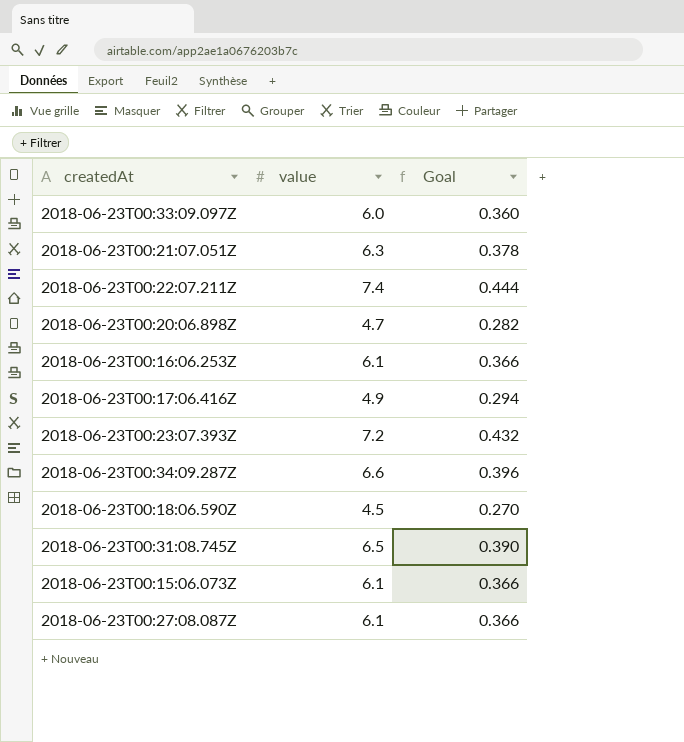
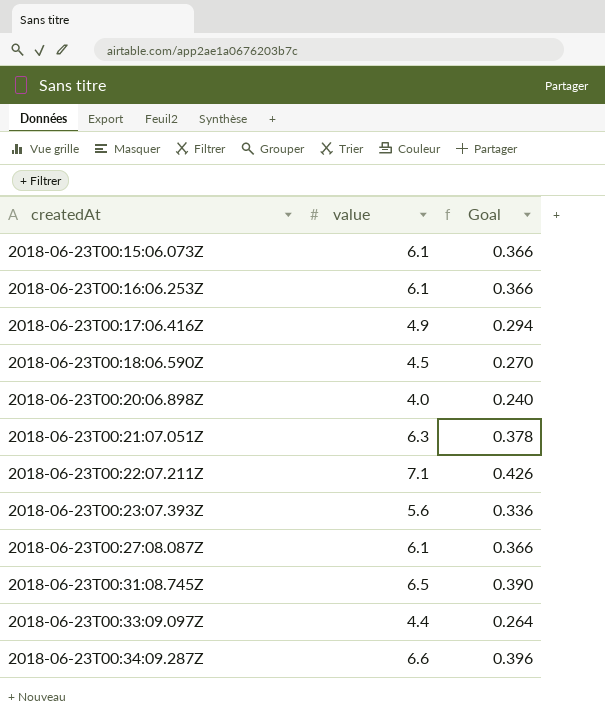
row order: none -> createdAt ascending
2018-06-23T00:20:06.898Z | value: 4.7 -> 4.0
2018-06-23T00:20:06.898Z | Goal: 0.282 -> 0.240
2018-06-23T00:22:07.211Z | value: 7.4 -> 7.1
2018-06-23T00:22:07.211Z | Goal: 0.444 -> 0.426
2018-06-23T00:23:07.393Z | value: 7.2 -> 5.6
2018-06-23T00:23:07.393Z | Goal: 0.432 -> 0.336
2018-06-23T00:33:09.097Z | value: 6.0 -> 4.4
2018-06-23T00:33:09.097Z | Goal: 0.360 -> 0.264

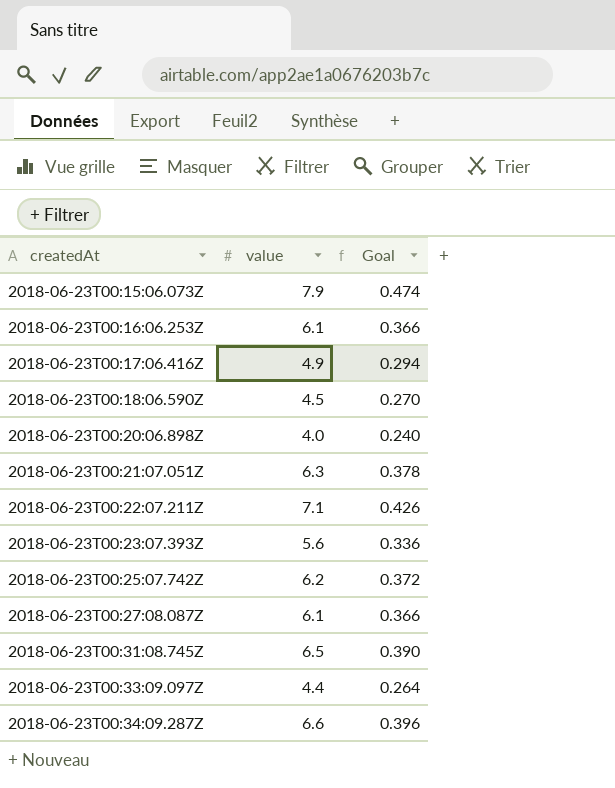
2018-06-23T00:15:06.073Z | value: 6.1 -> 7.9
2018-06-23T00:15:06.073Z | Goal: 0.366 -> 0.474
row 2018-06-23T00:25:07.742Z: none -> 6.2 | 0.372

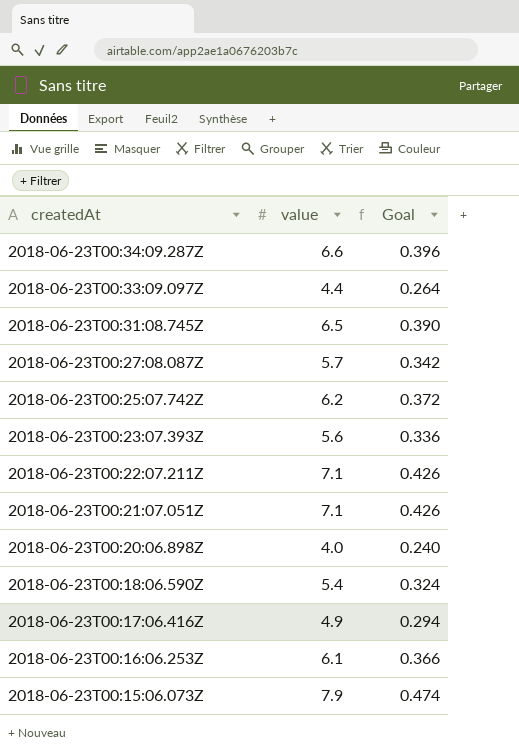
row order: createdAt ascending -> createdAt descending
2018-06-23T00:27:08.087Z | value: 6.1 -> 5.7
2018-06-23T00:27:08.087Z | Goal: 0.366 -> 0.342
2018-06-23T00:21:07.051Z | value: 6.3 -> 7.1
2018-06-23T00:21:07.051Z | Goal: 0.378 -> 0.426
2018-06-23T00:18:06.590Z | value: 4.5 -> 5.4
2018-06-23T00:18:06.590Z | Goal: 0.270 -> 0.324

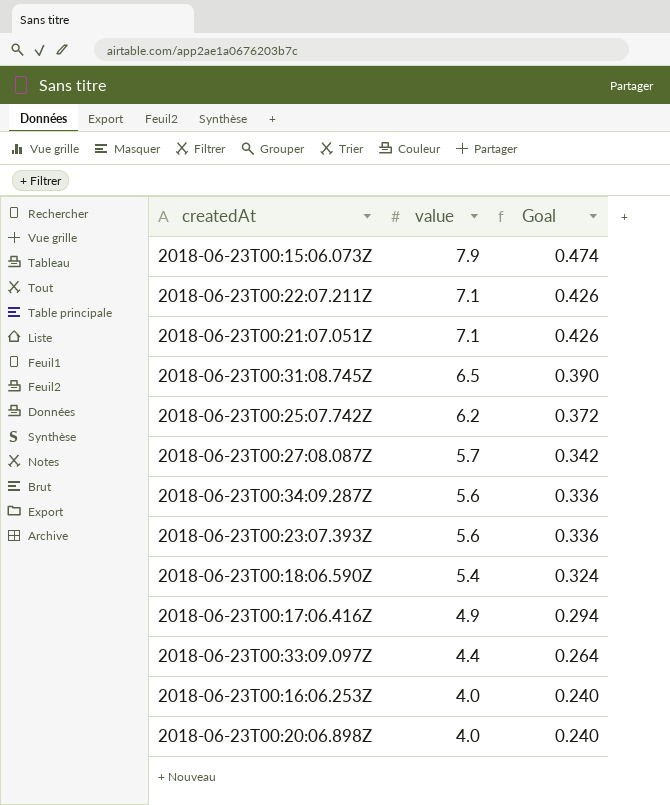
row order: createdAt descending -> value descending
2018-06-23T00:34:09.287Z | value: 6.6 -> 5.6
2018-06-23T00:34:09.287Z | Goal: 0.396 -> 0.336
2018-06-23T00:16:06.253Z | value: 6.1 -> 4.0
2018-06-23T00:16:06.253Z | Goal: 0.366 -> 0.240

